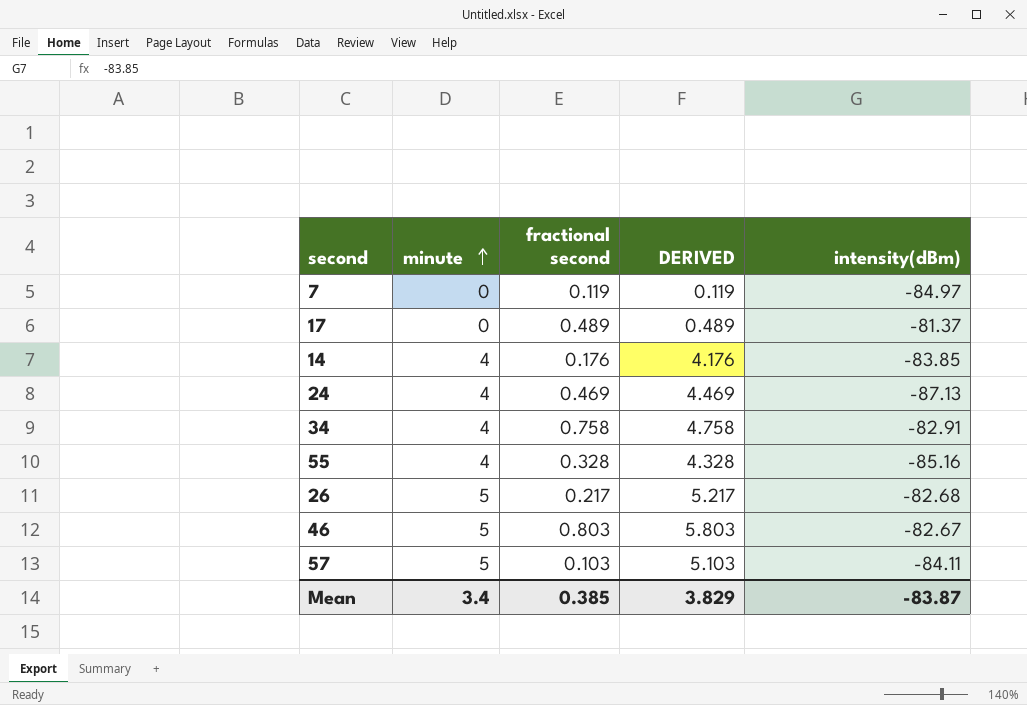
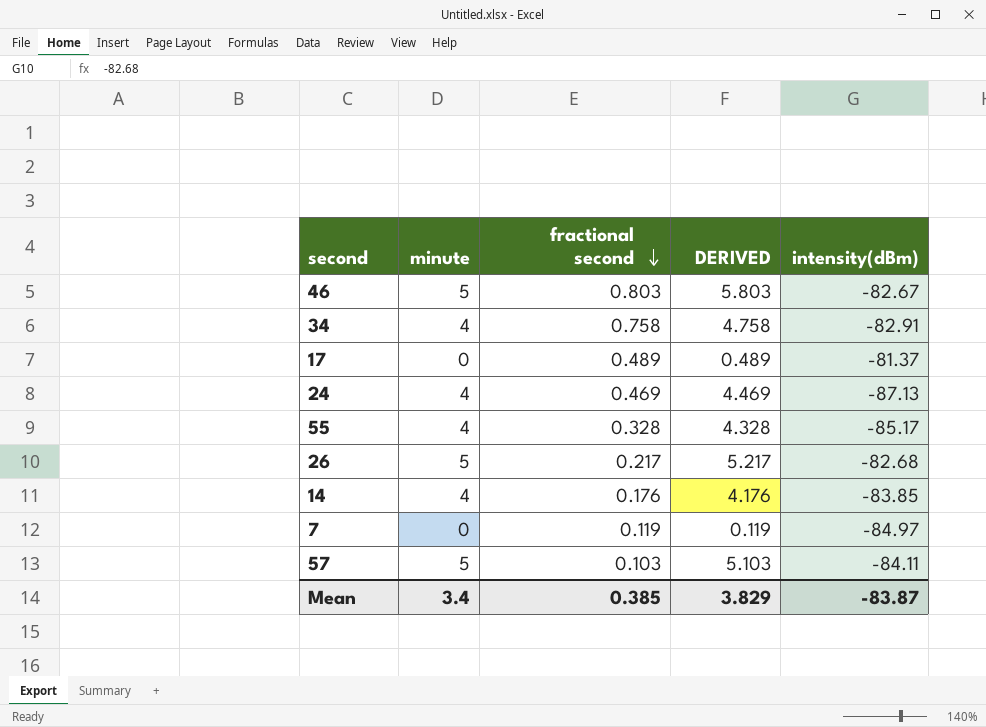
row order: minute ascending -> fractional second descending
55 | intensity(dBm): -85.16 -> -85.17

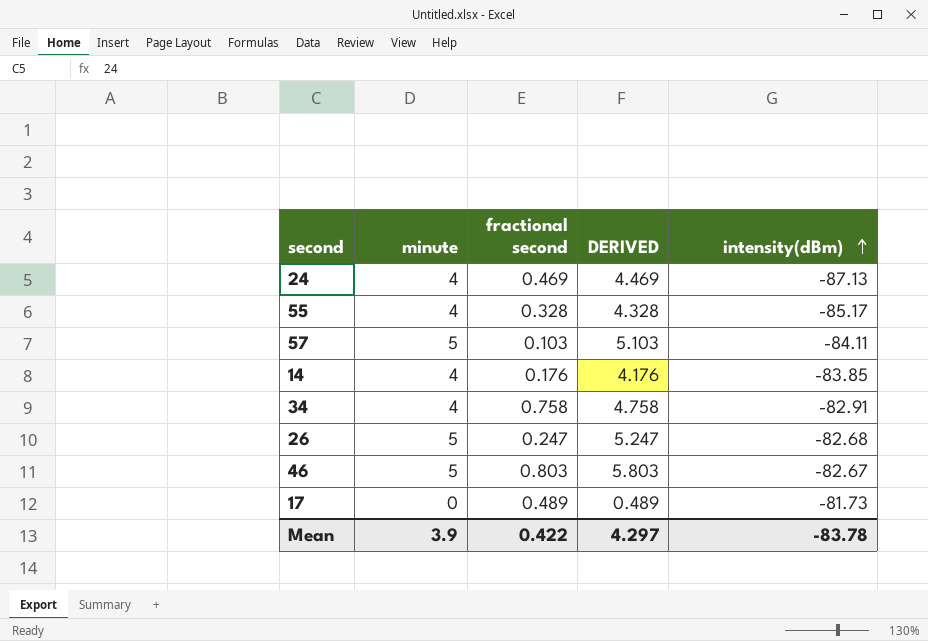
row order: fractional second descending -> intensity(dBm) ascending
row 7: 0 | 0.119 | 0.119 | -84.97 -> none
26 | fractional second: 0.217 -> 0.247
26 | DERIVED: 5.217 -> 5.247
17 | intensity(dBm): -81.37 -> -81.73
Mean | minute: 3.4 -> 3.9
Mean | fractional second: 0.385 -> 0.422
Mean | DERIVED: 3.829 -> 4.297
Mean | intensity(dBm): -83.87 -> -83.78

